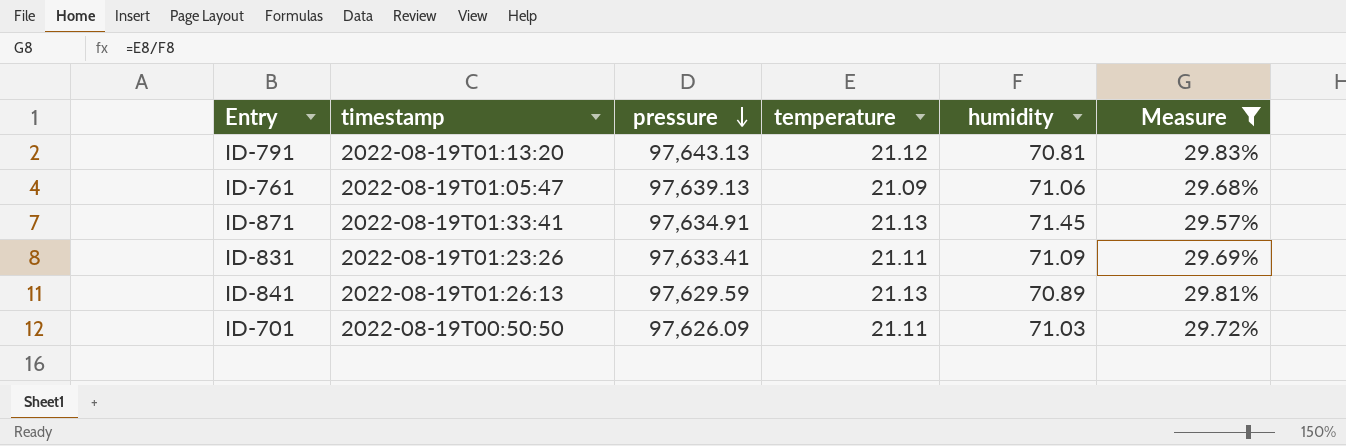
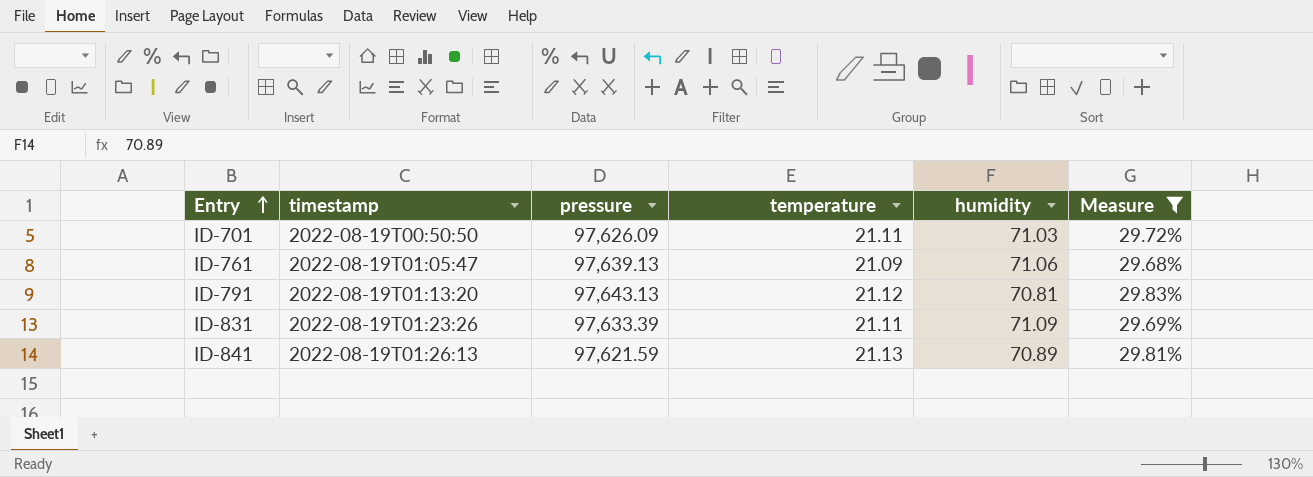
row order: pressure descending -> Entry ascending
row ID-871: 2022-08-19T01:33:41 | 97,634.91 | 21.13 | 71.45 | 29.57% -> none
ID-831 | pressure: 97,633.41 -> 97,633.39
ID-841 | pressure: 97,629.59 -> 97,621.59

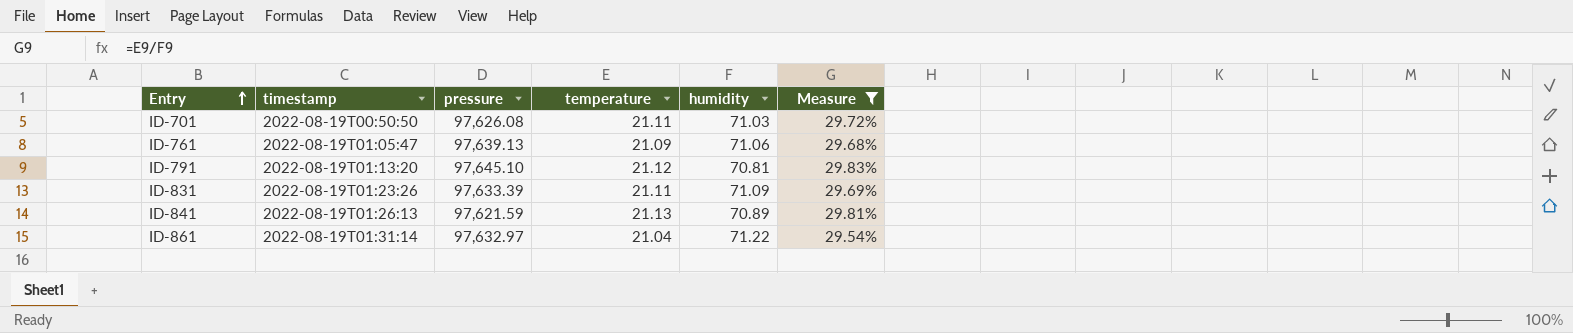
ID-701 | pressure: 97,626.09 -> 97,626.08
ID-791 | pressure: 97,643.13 -> 97,645.10
row ID-861: none -> 2022-08-19T01:31:14 | 97,632.97 | 21.04 | 71.22 | 29.54%

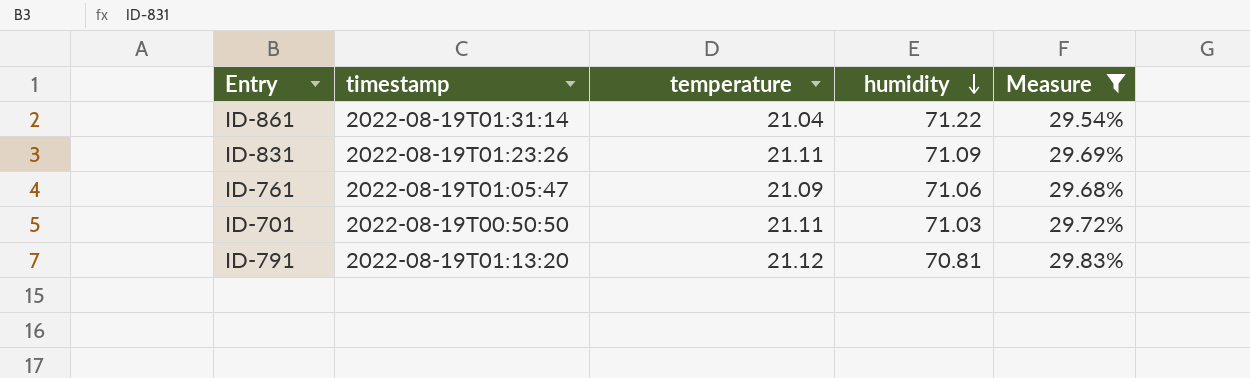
row order: Entry ascending -> humidity descending
column pressure | position: 3 -> none
row ID-841: 2022-08-19T01:26:13 | 97,621.59 | 21.13 | 70.89 | 29.81% -> none

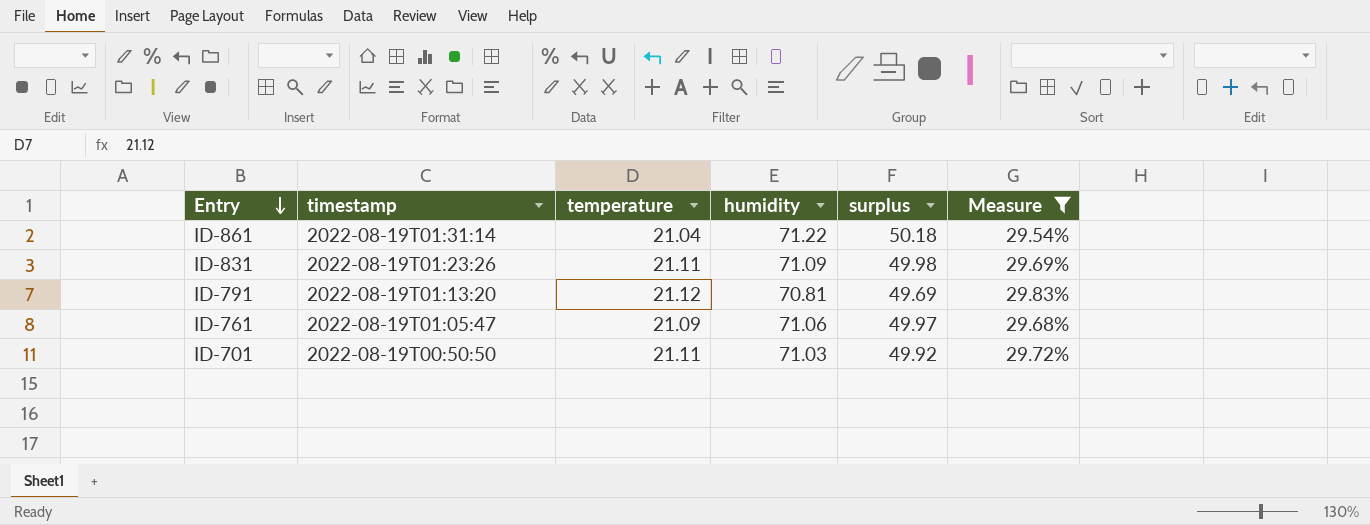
row order: humidity descending -> Entry descending
column surplus | formula: none -> [humidity] - [temperature]

